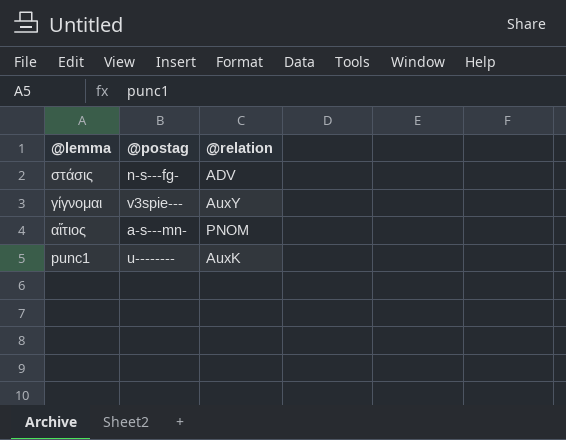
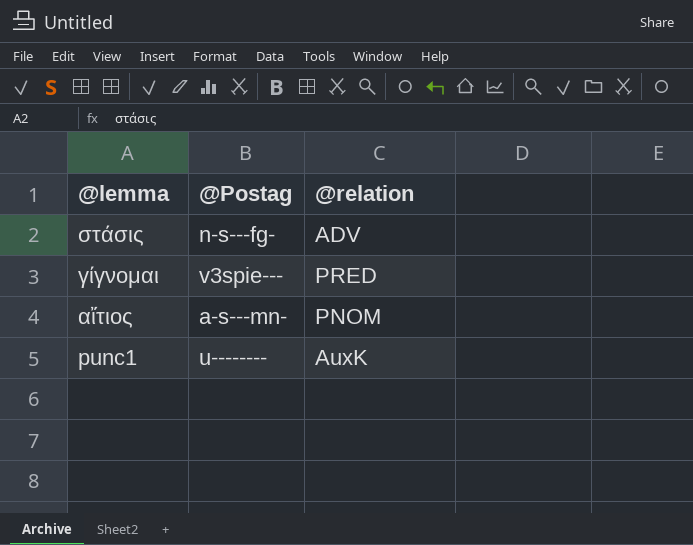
column name: @postag -> @Postag
γίγνομαι | @relation: AuxY -> PRED

